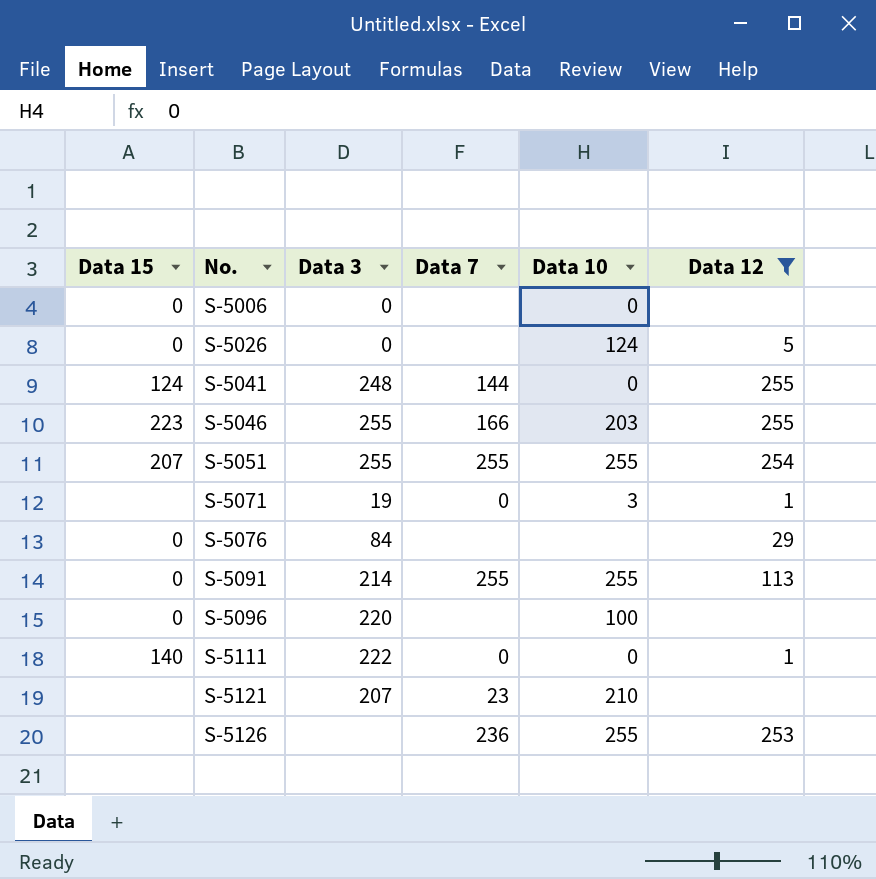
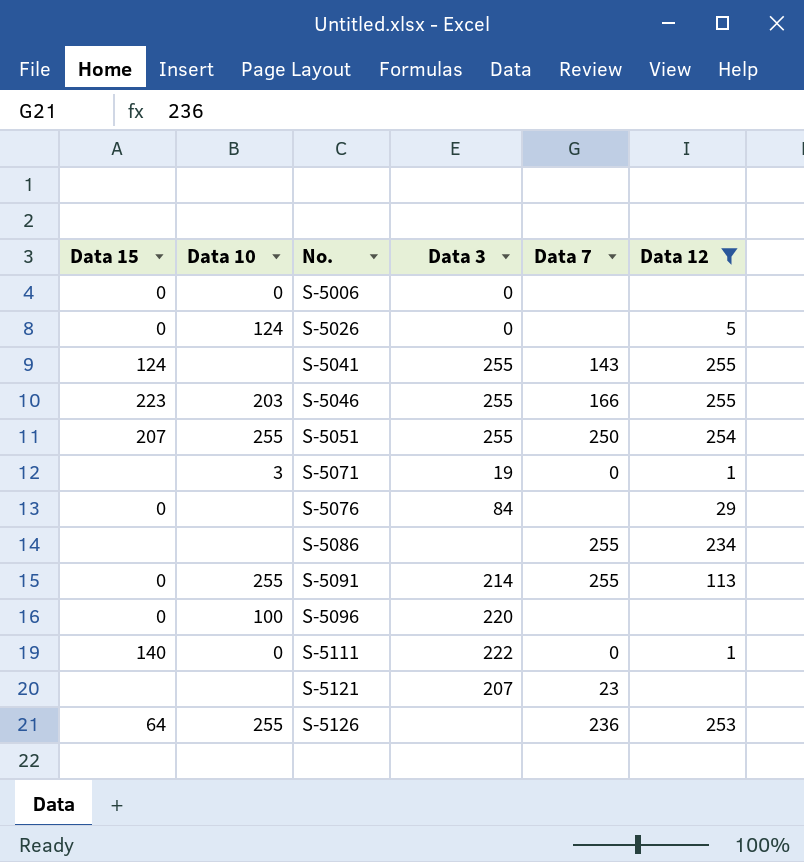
column Data 10 | position: 5 -> 2
S-5041 | Data 10: 0 -> none
S-5041 | Data 3: 248 -> 255
S-5041 | Data 7: 144 -> 143
S-5051 | Data 7: 255 -> 250
row S-5086: none -> none | none | none | 255 | 234
S-5121 | Data 10: 210 -> none
S-5126 | Data 15: none -> 64

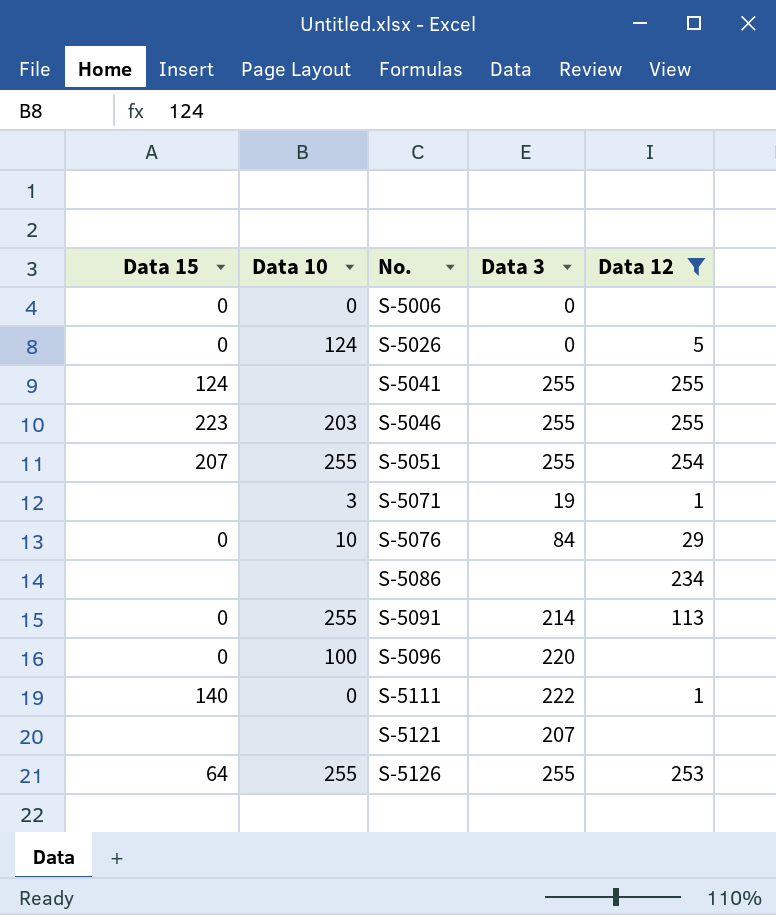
column Data 7 | position: 5 -> none
S-5076 | Data 10: none -> 10
S-5126 | Data 3: none -> 255

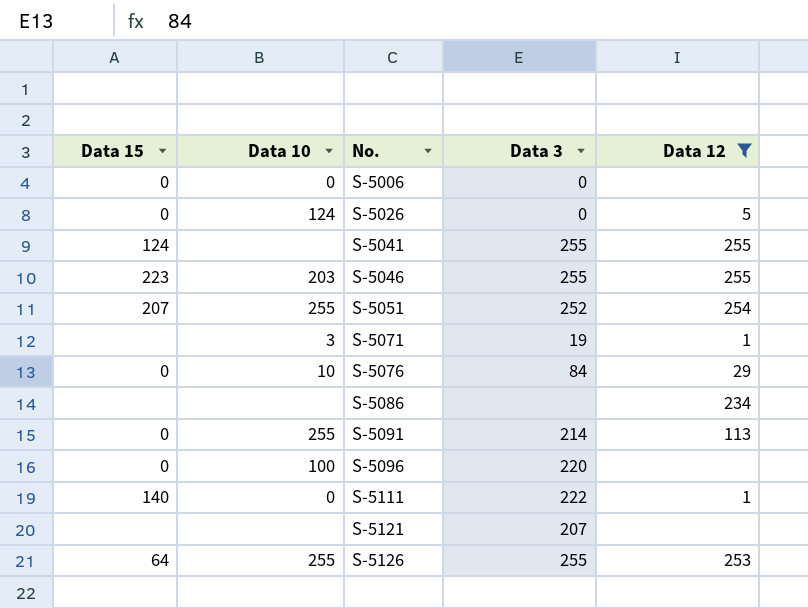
S-5051 | Data 3: 255 -> 252

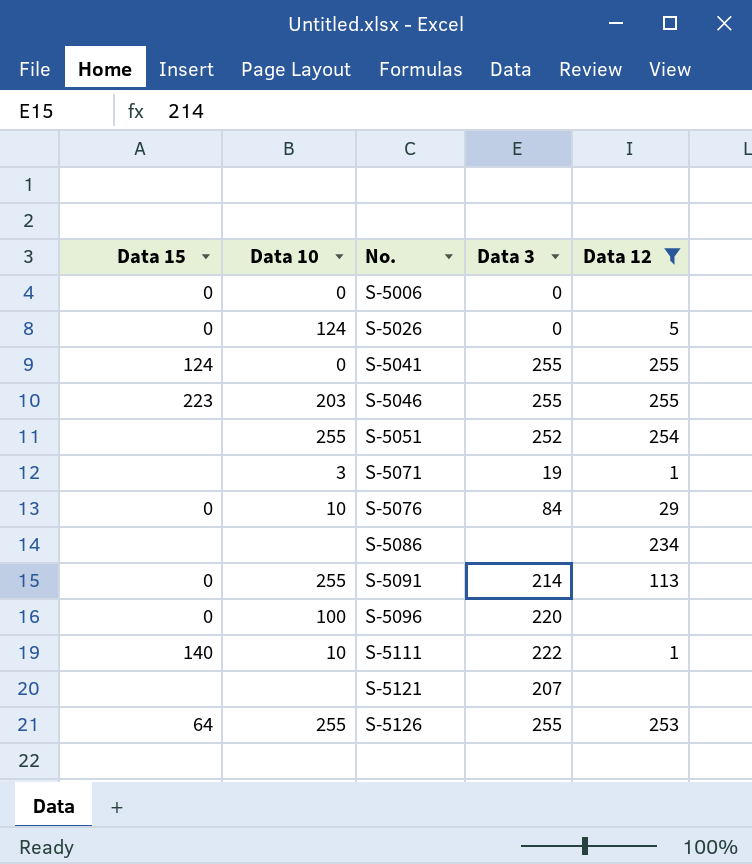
S-5041 | Data 10: none -> 0
S-5051 | Data 15: 207 -> none
S-5111 | Data 10: 0 -> 10

